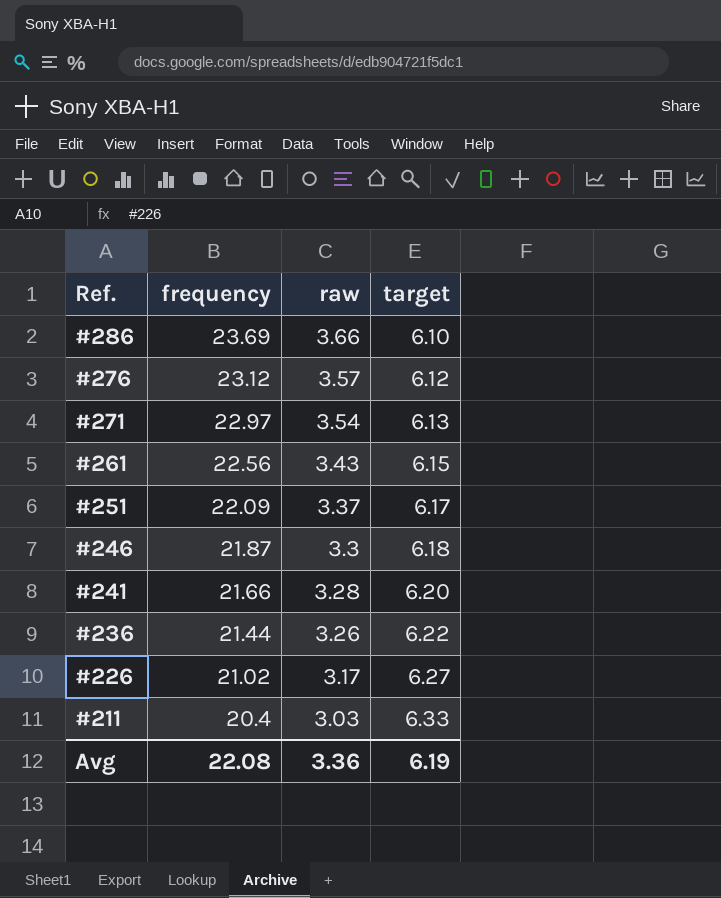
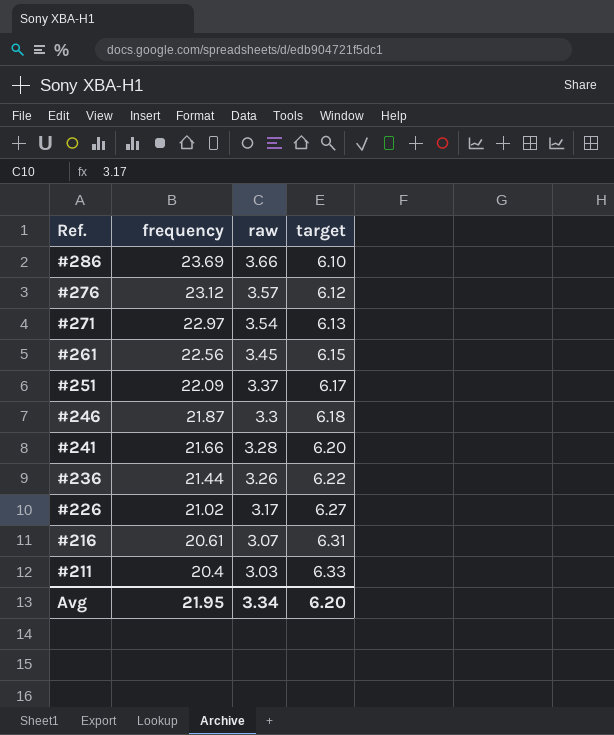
#261 | raw: 3.43 -> 3.45
row #216: none -> 20.61 | 3.07 | 6.31
Avg | frequency: 22.08 -> 21.95
Avg | raw: 3.36 -> 3.34
Avg | target: 6.19 -> 6.20

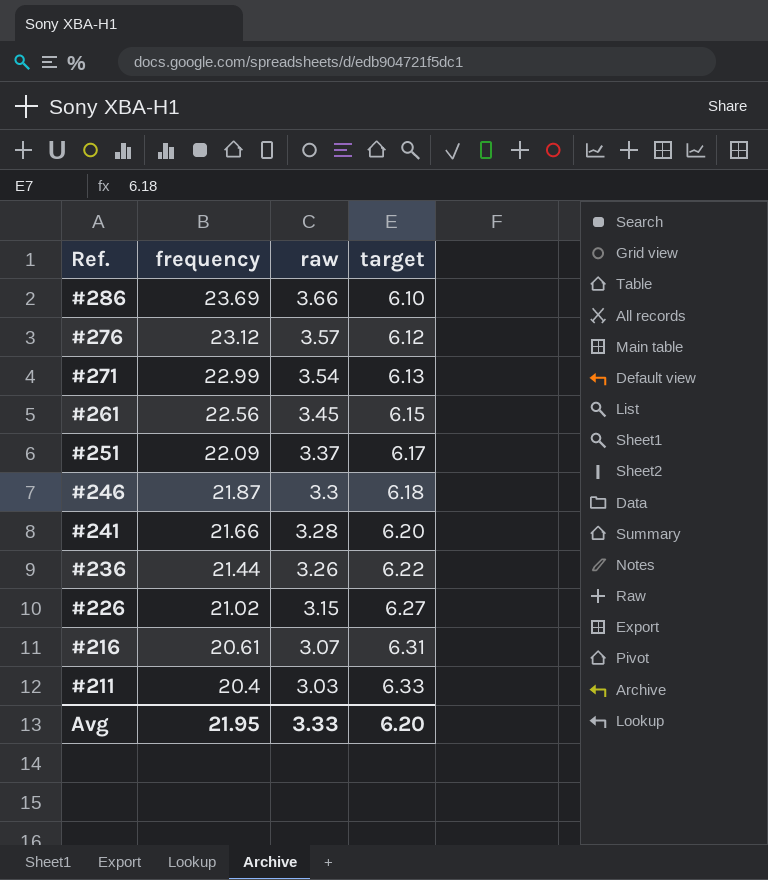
#271 | frequency: 22.97 -> 22.99
#226 | raw: 3.17 -> 3.15
Avg | raw: 3.34 -> 3.33

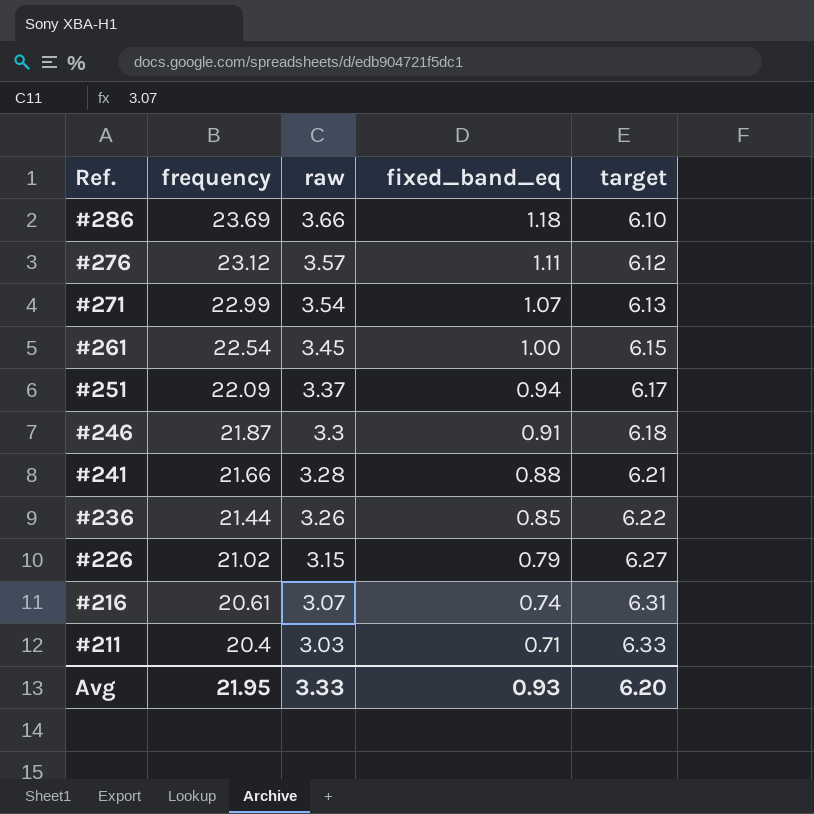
column fixed_band_eq | position: none -> 4
#261 | frequency: 22.56 -> 22.54
#241 | target: 6.20 -> 6.21

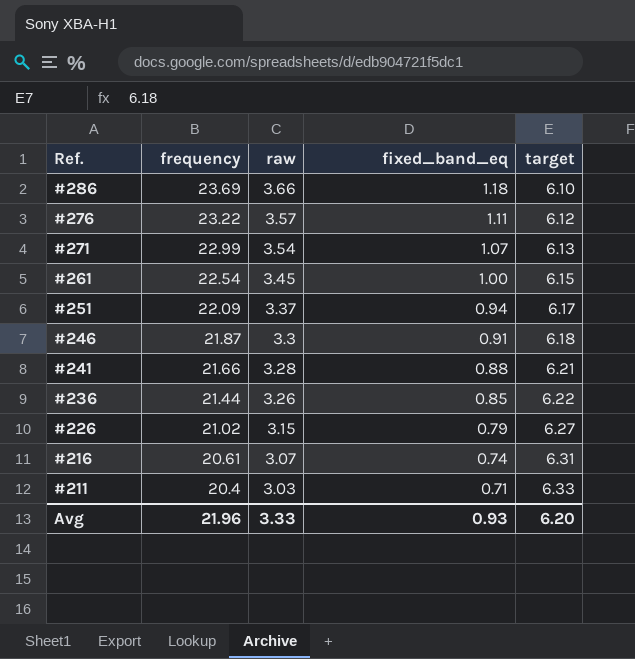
#276 | frequency: 23.12 -> 23.22
Avg | frequency: 21.95 -> 21.96

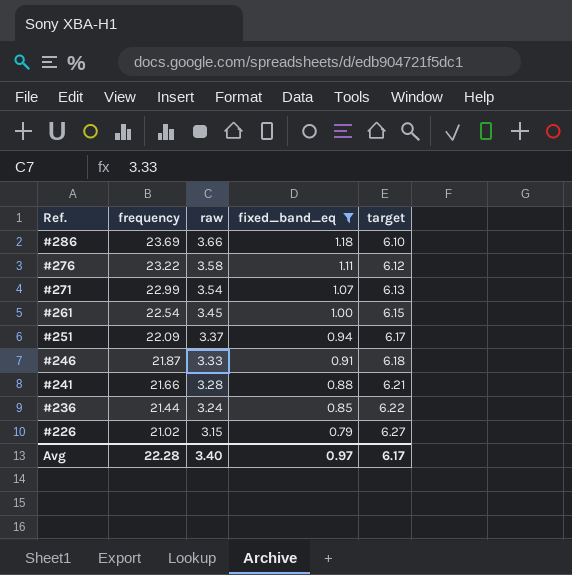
filter: none -> fixed_band_eq >= 0.79
#276 | raw: 3.57 -> 3.58
#246 | raw: 3.3 -> 3.33
#236 | raw: 3.26 -> 3.24
Avg | frequency: 21.96 -> 22.28
Avg | raw: 3.33 -> 3.40
Avg | fixed_band_eq: 0.93 -> 0.97
Avg | target: 6.20 -> 6.17

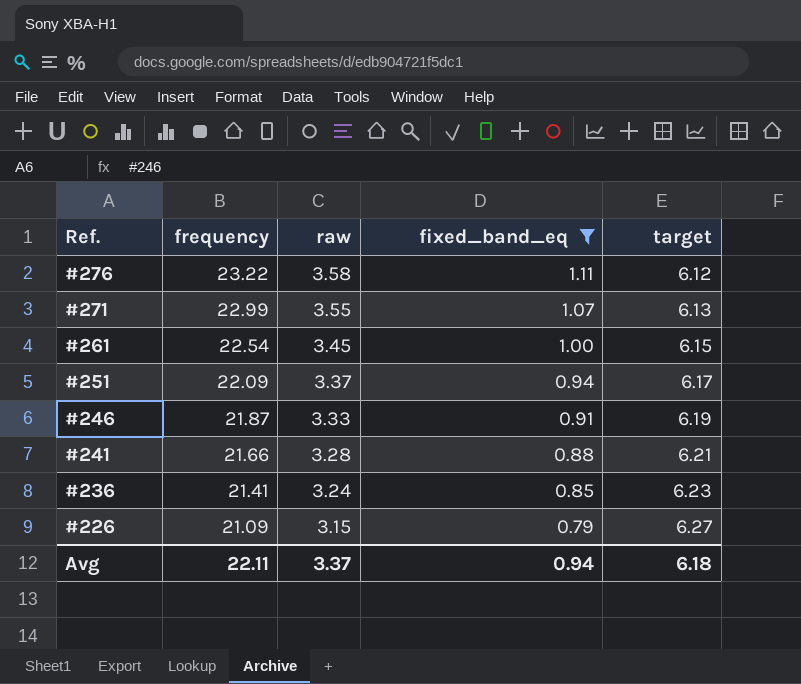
row #286: 23.69 | 3.66 | 1.18 | 6.10 -> none
#271 | raw: 3.54 -> 3.55
#246 | target: 6.18 -> 6.19
#236 | frequency: 21.44 -> 21.41
#236 | target: 6.22 -> 6.23
#226 | frequency: 21.02 -> 21.09
Avg | frequency: 22.28 -> 22.11
Avg | raw: 3.40 -> 3.37
Avg | fixed_band_eq: 0.97 -> 0.94
Avg | target: 6.17 -> 6.18

